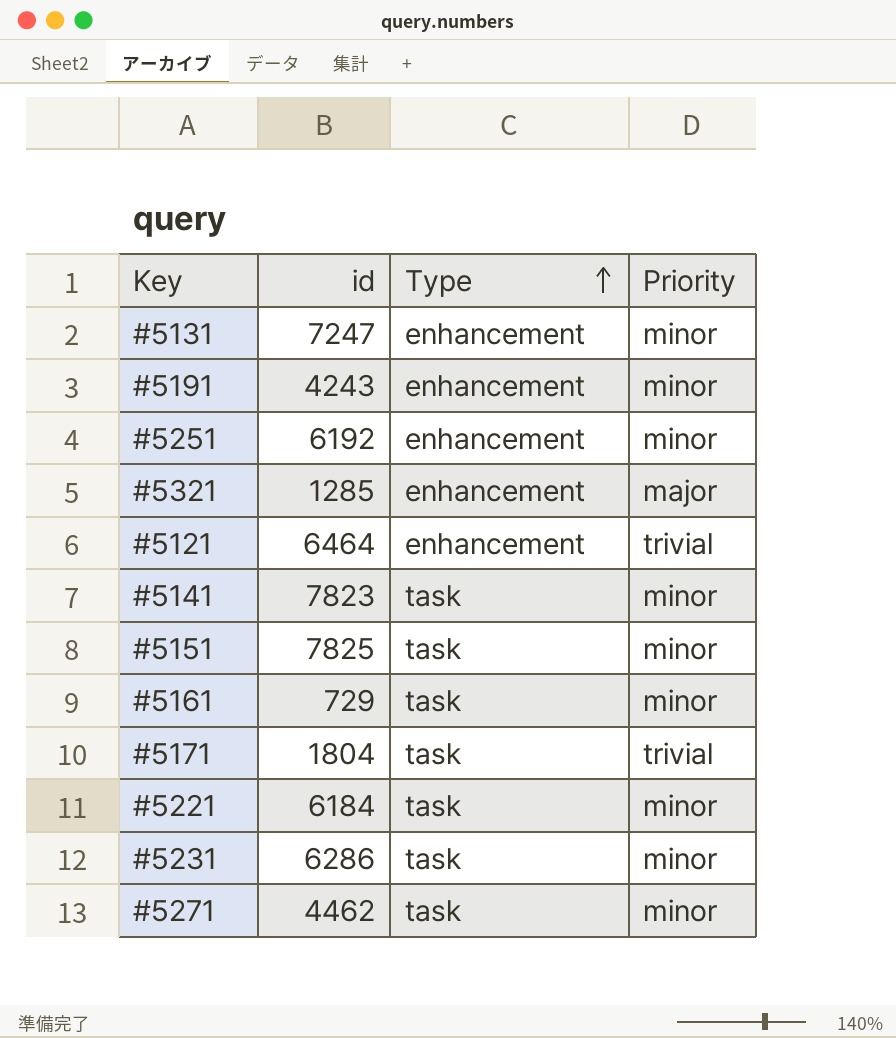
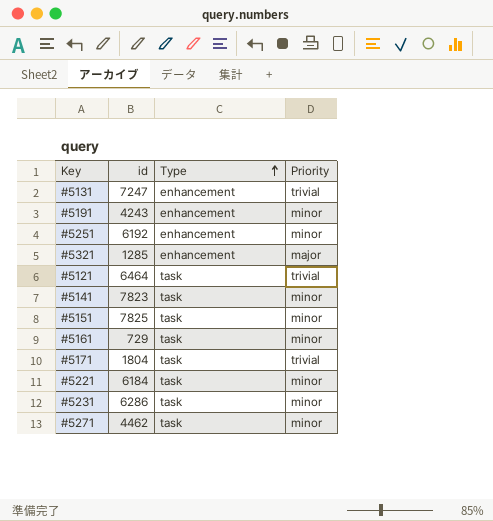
#5131 | Priority: minor -> trivial
#5121 | Type: enhancement -> task

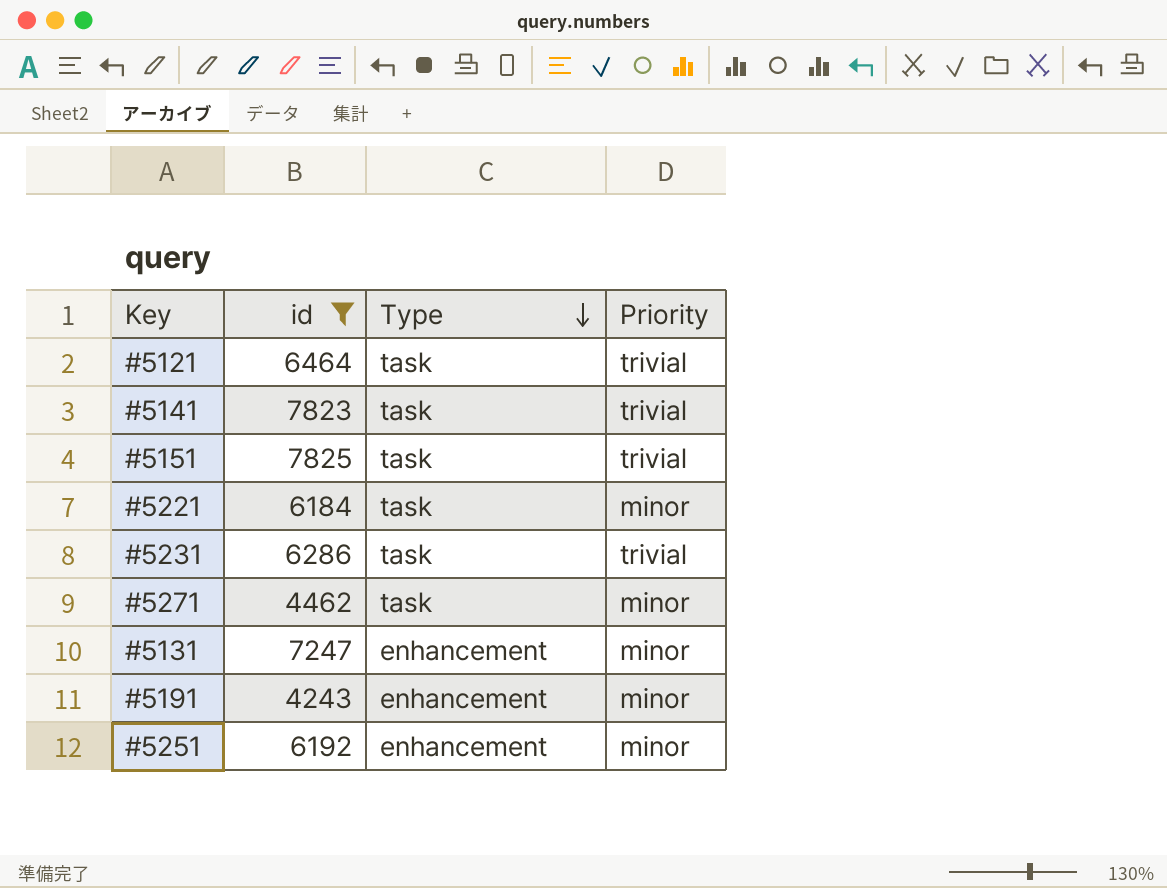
filter: none -> id >= 4243
row order: Type ascending -> Type descending
#5141 | Priority: minor -> trivial
#5151 | Priority: minor -> trivial
#5231 | Priority: minor -> trivial
#5131 | Priority: trivial -> minor

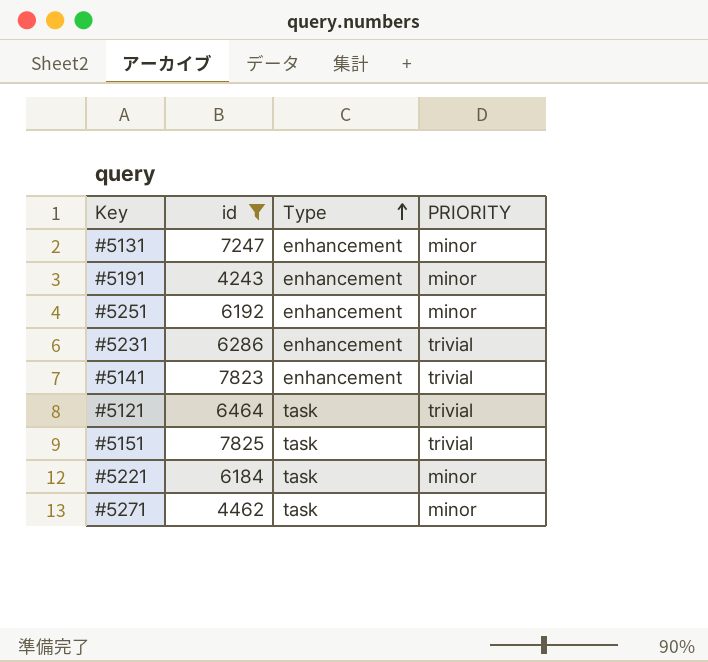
row order: Type descending -> Type ascending
column name: Priority -> PRIORITY
#5231 | Type: task -> enhancement
#5141 | Type: task -> enhancement

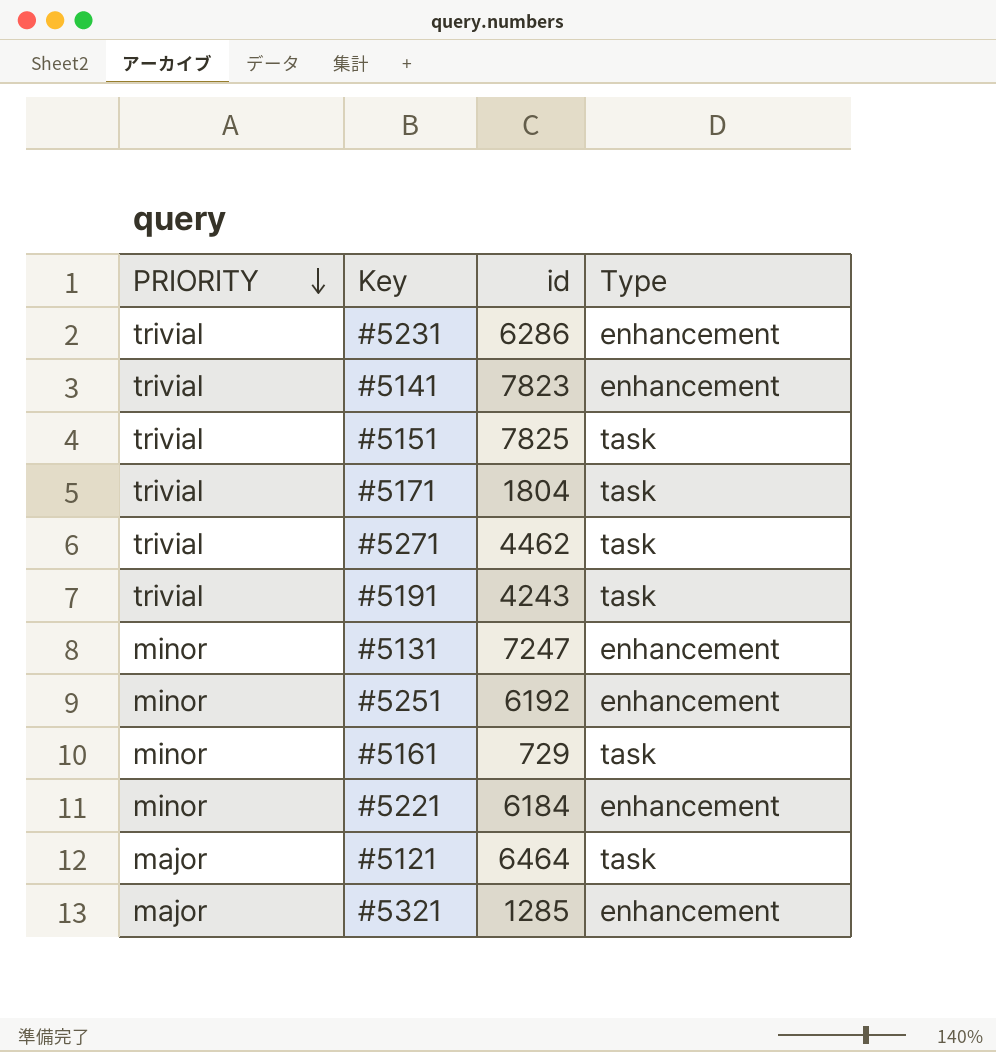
filter: id >= 4243 -> none
row order: Type ascending -> PRIORITY descending
column PRIORITY | position: 4 -> 1
#5271 | PRIORITY: minor -> trivial
#5191 | PRIORITY: minor -> trivial
#5191 | Type: enhancement -> task
#5221 | Type: task -> enhancement
#5121 | PRIORITY: trivial -> major

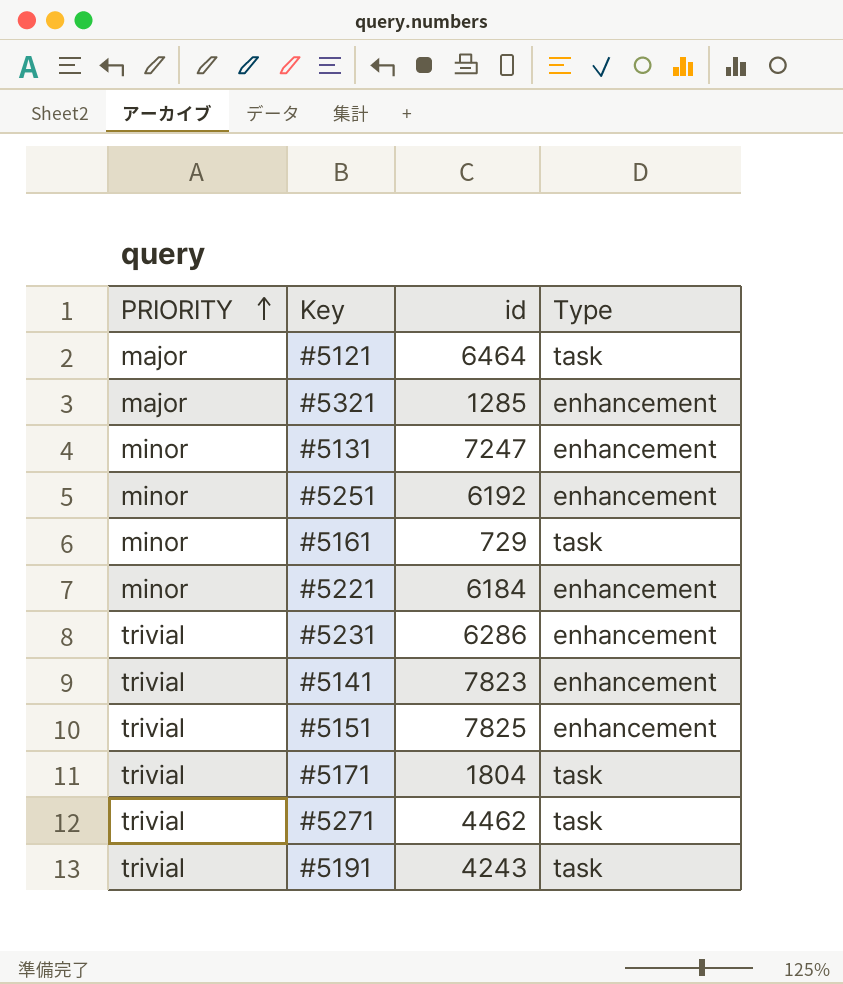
row order: PRIORITY descending -> PRIORITY ascending
#5151 | Type: task -> enhancement

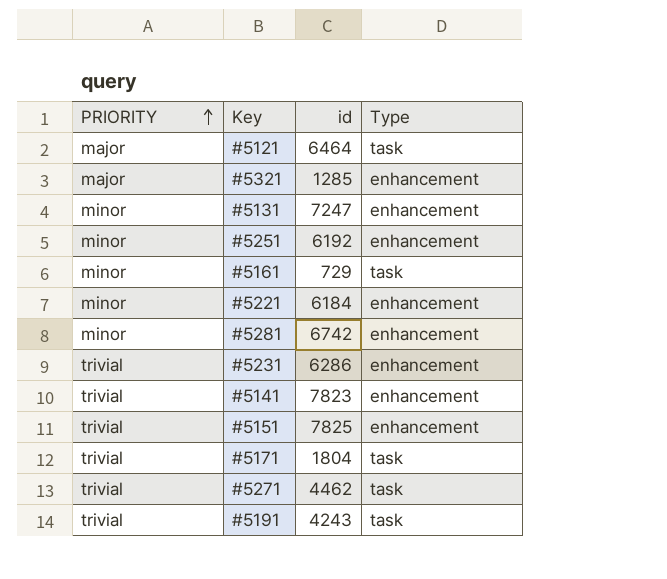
row #5281: none -> minor | 6742 | enhancement

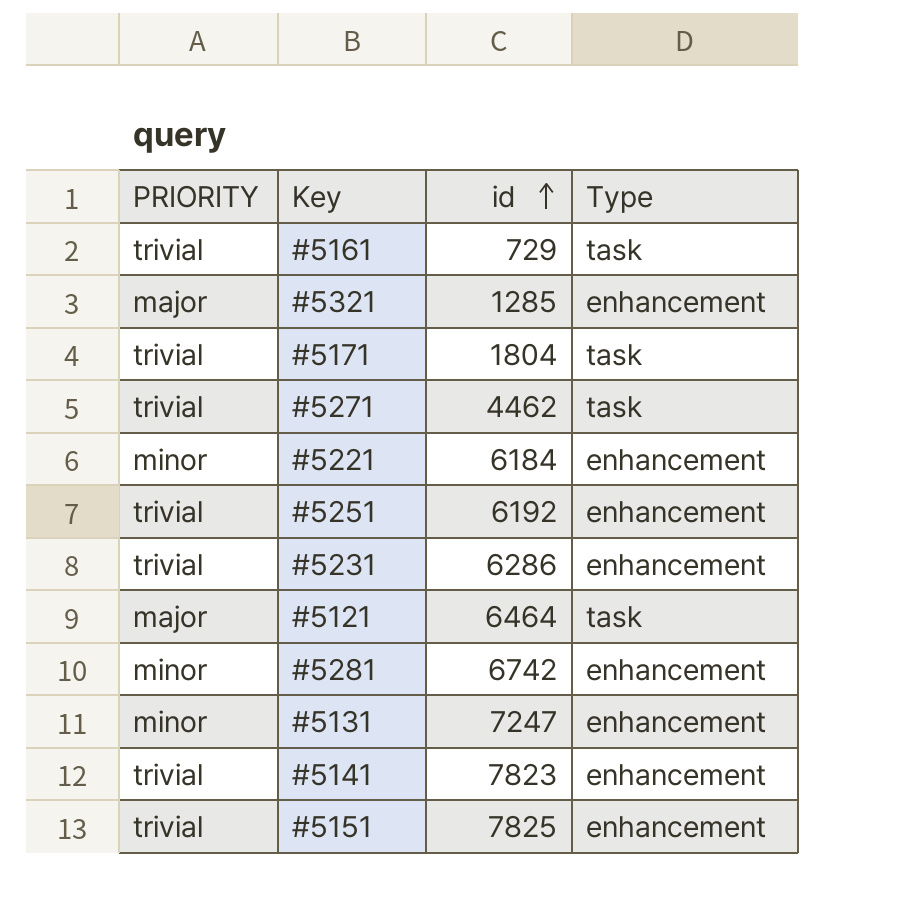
row order: PRIORITY ascending -> id ascending
row #5191: trivial | 4243 | task -> none
#5161 | PRIORITY: minor -> trivial
#5251 | PRIORITY: minor -> trivial

